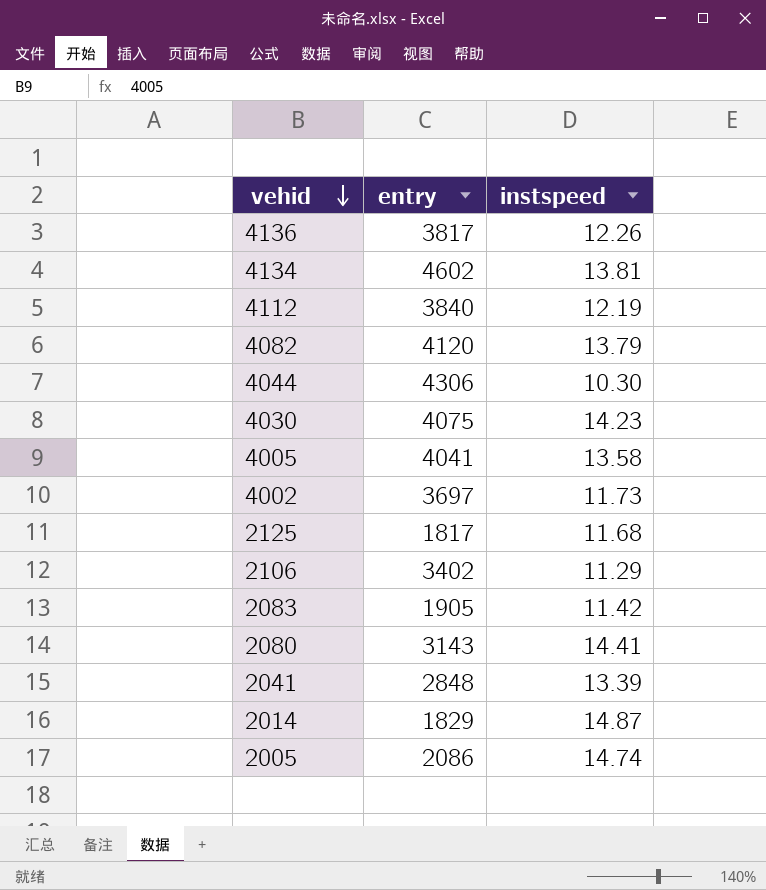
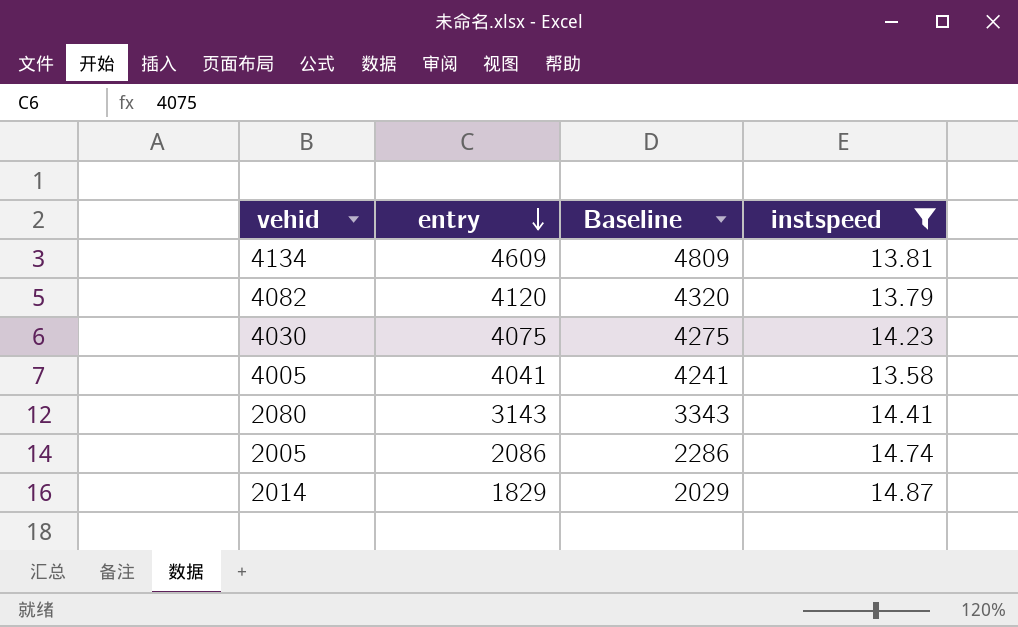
filter: none -> instspeed >= 13.58
row order: vehid descending -> entry descending
column Baseline | formula: none -> [entry] + 200
4134 | entry: 4602 -> 4609

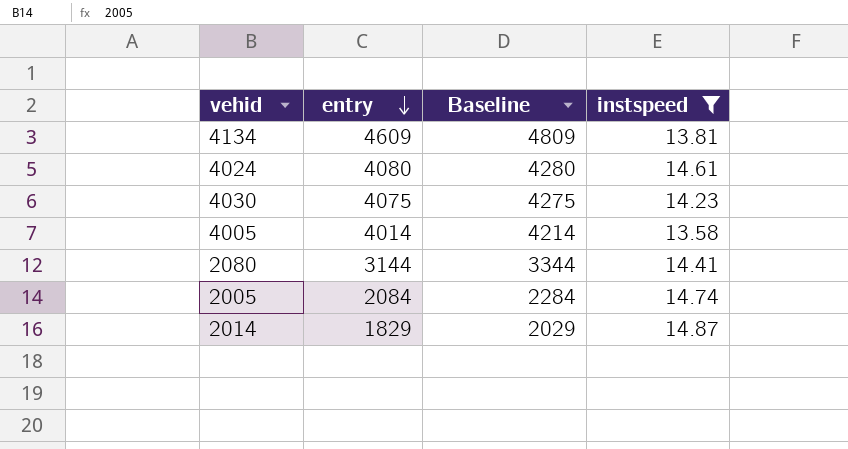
row 4082: 4120 | 4320 | 13.79 -> none
row 4024: none -> 4080 | 4280 | 14.61
4005 | entry: 4041 -> 4014
4005 | Baseline: 4241 -> 4214
2080 | entry: 3143 -> 3144
2080 | Baseline: 3343 -> 3344
2005 | entry: 2086 -> 2084
2005 | Baseline: 2286 -> 2284

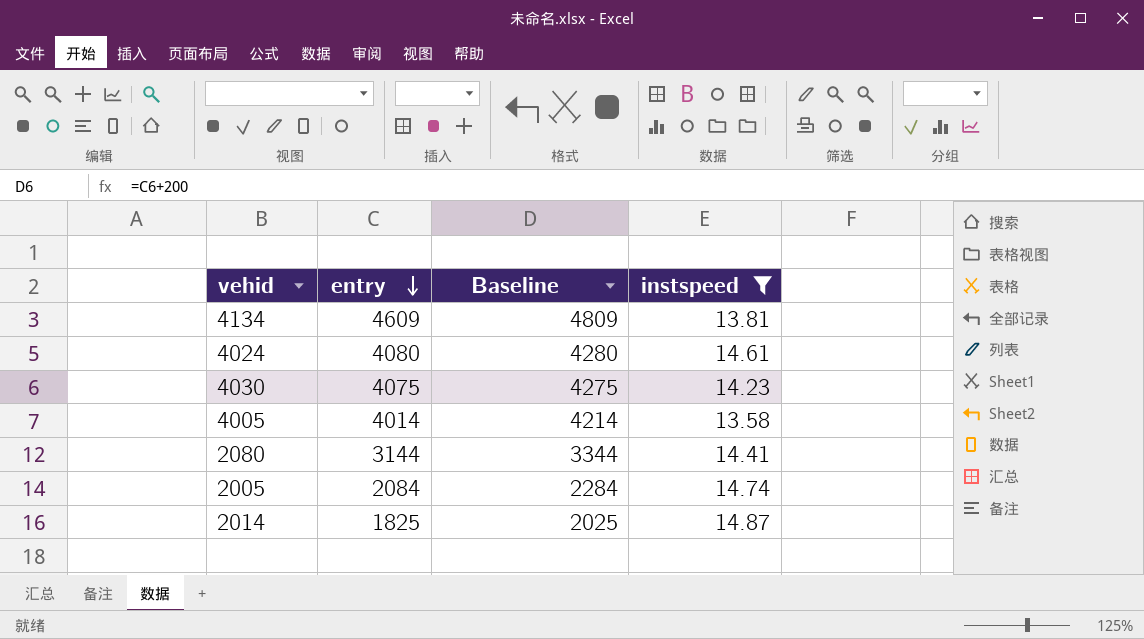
2014 | entry: 1829 -> 1825
2014 | Baseline: 2029 -> 2025

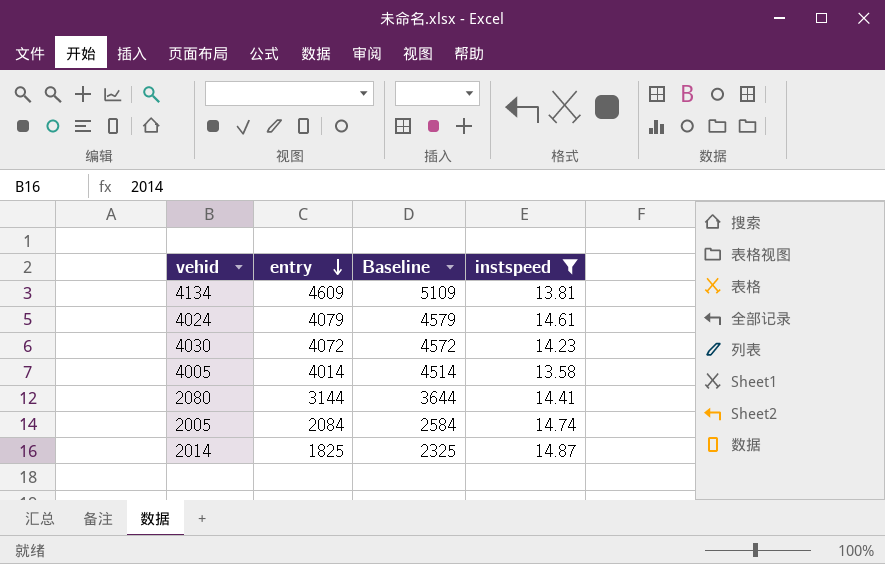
column Baseline | formula: [entry] + 200 -> [entry] + 500
4024 | entry: 4080 -> 4079
4030 | entry: 4075 -> 4072

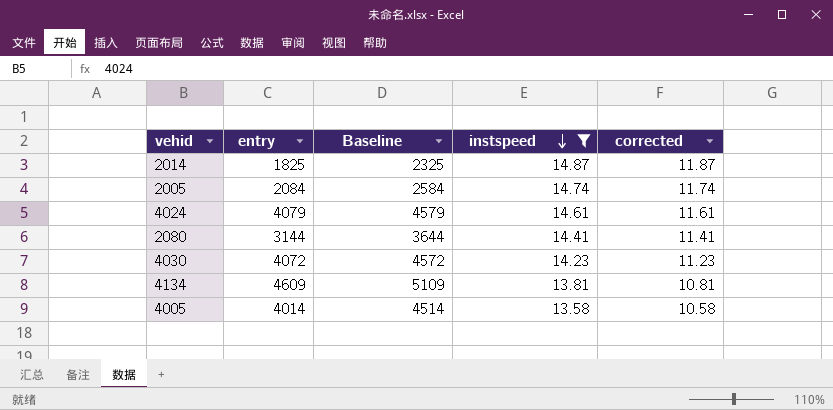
row order: entry descending -> instspeed descending
column corrected | formula: none -> [instspeed] - 3

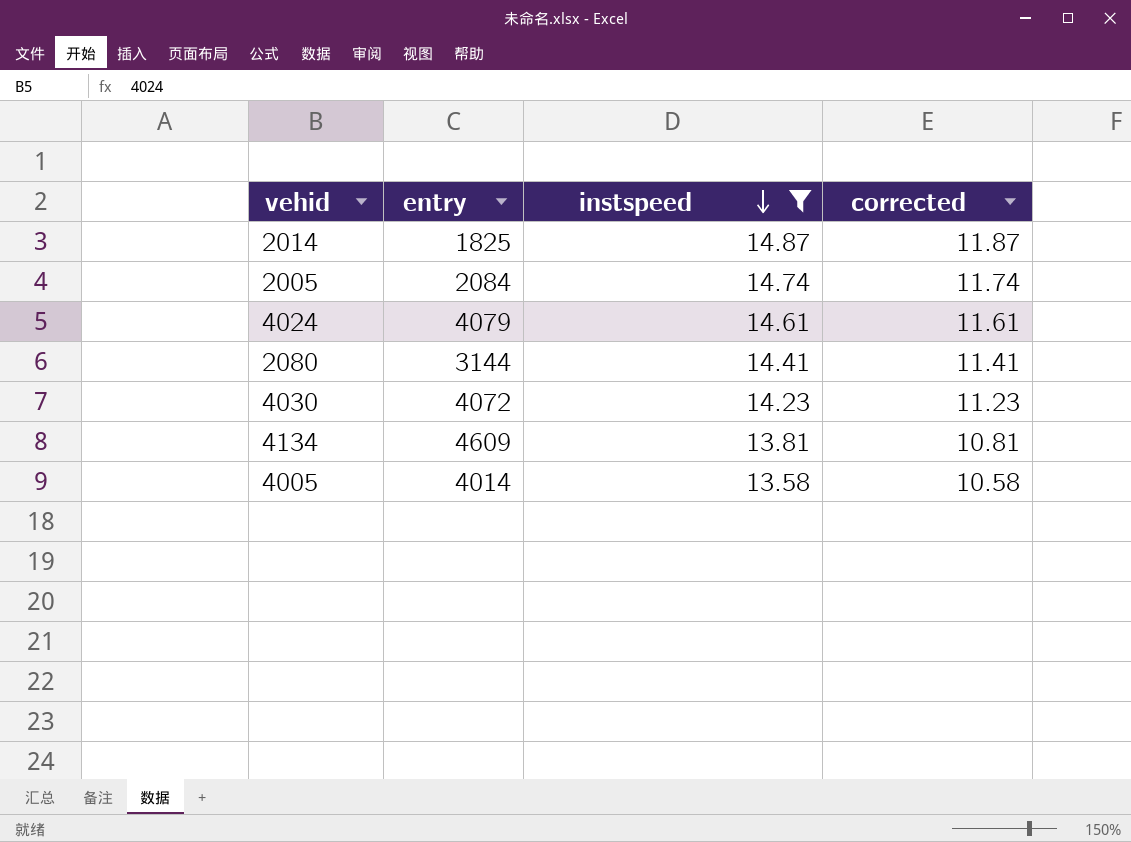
column Baseline | formula: [entry] + 500 -> none

